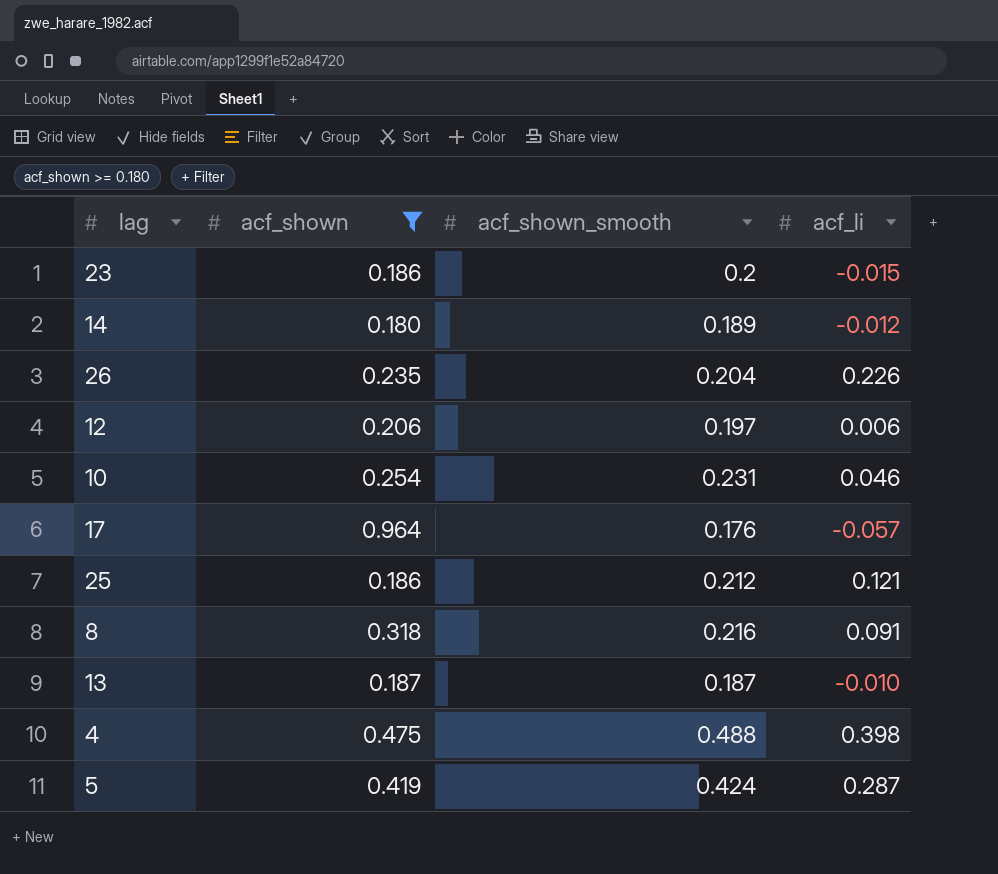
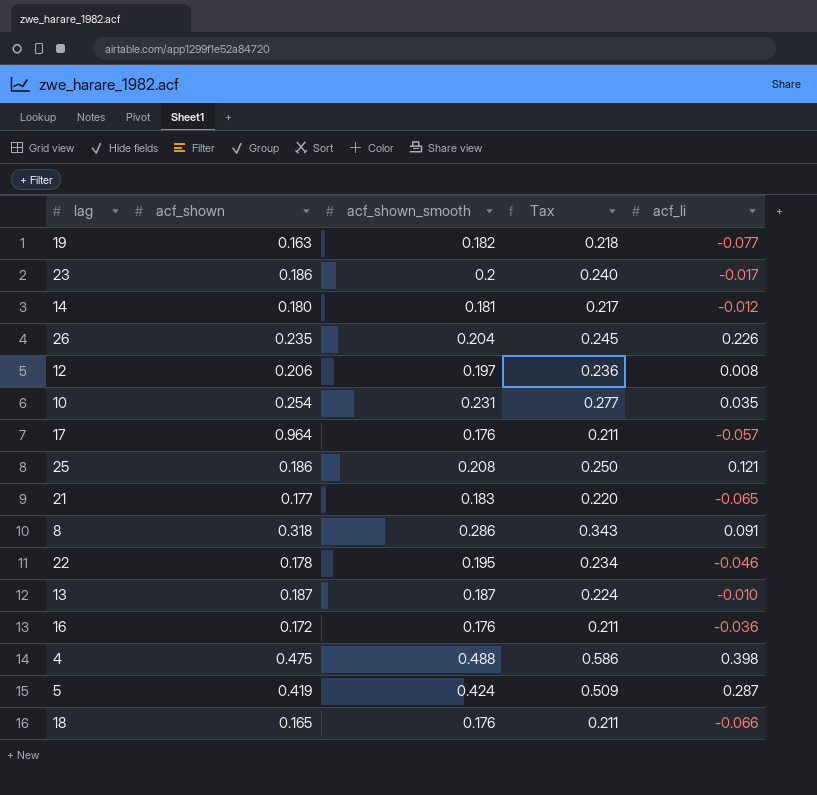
filter: acf_shown >= 0.180 -> none
column Tax | formula: none -> [acf_shown_smooth] * 1.2
23 | acf_li: -0.015 -> -0.017
14 | acf_shown_smooth: 0.189 -> 0.181
12 | acf_li: 0.006 -> 0.008
10 | acf_li: 0.046 -> 0.035
25 | acf_shown_smooth: 0.212 -> 0.208
8 | acf_shown_smooth: 0.216 -> 0.286

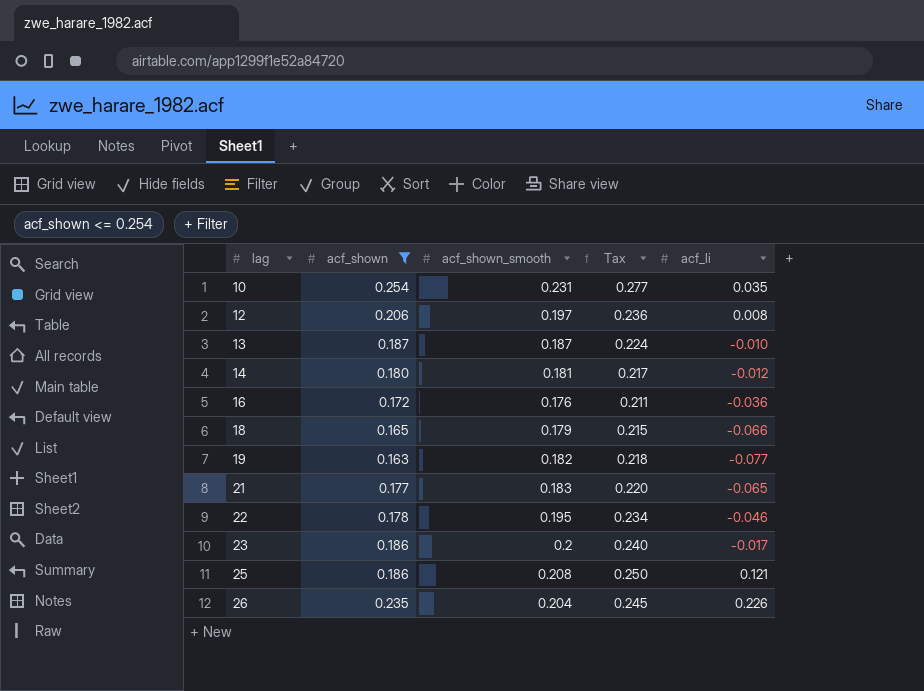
filter: none -> acf_shown <= 0.254
row order: none -> lag ascending
18 | acf_shown_smooth: 0.176 -> 0.179
18 | Tax: 0.211 -> 0.215

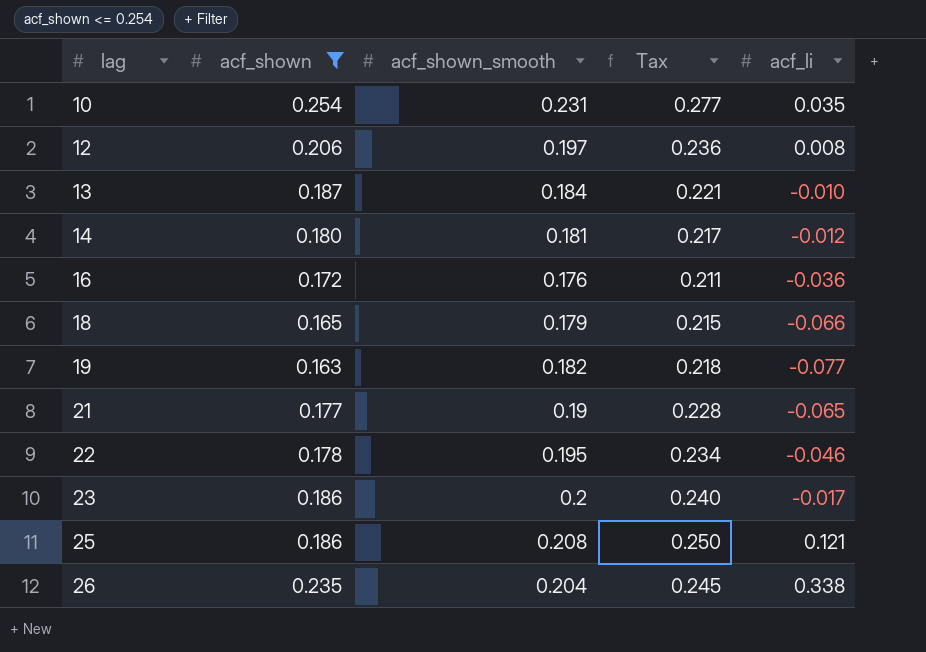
13 | acf_shown_smooth: 0.187 -> 0.184
13 | Tax: 0.224 -> 0.221
21 | acf_shown_smooth: 0.183 -> 0.19
21 | Tax: 0.220 -> 0.228
26 | acf_li: 0.226 -> 0.338

